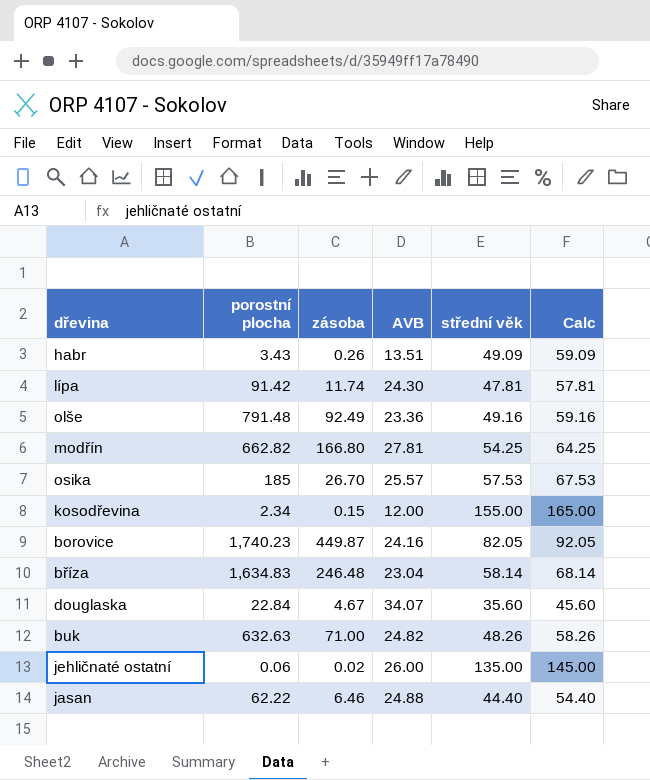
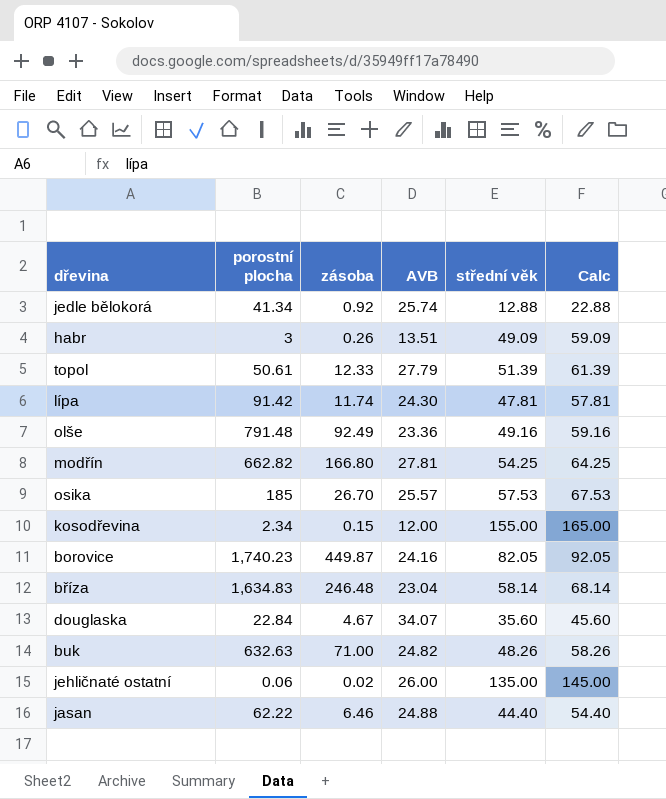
row jedle bělokorá: none -> 41.34 | 0.92 | 25.74 | 12.88 | 22.88
habr | porostní plocha: 3.43 -> 3
row topol: none -> 50.61 | 12.33 | 27.79 | 51.39 | 61.39

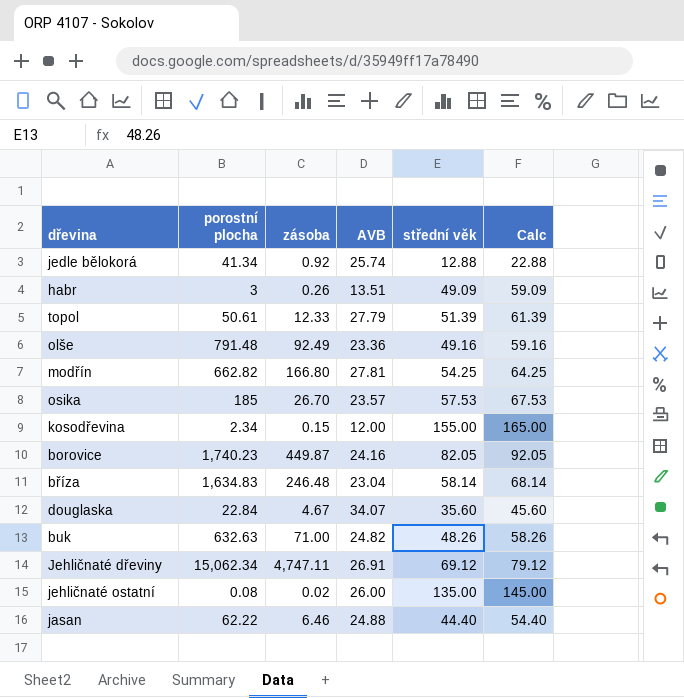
row lípa: 91.42 | 11.74 | 24.30 | 47.81 | 57.81 -> none
osika | AVB: 25.57 -> 23.57
row Jehličnaté dřeviny: none -> 15,062.34 | 4,747.11 | 26.91 | 69.12 | 79.12
jehličnaté ostatní | porostní plocha: 0.06 -> 0.08

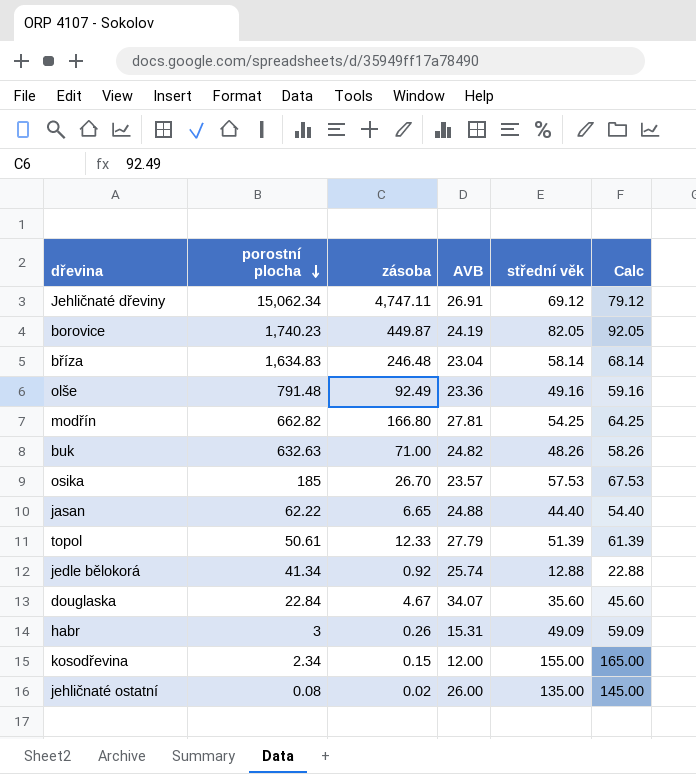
row order: none -> porostní plocha descending
borovice | AVB: 24.16 -> 24.19
jasan | zásoba: 6.46 -> 6.65
habr | AVB: 13.51 -> 15.31

